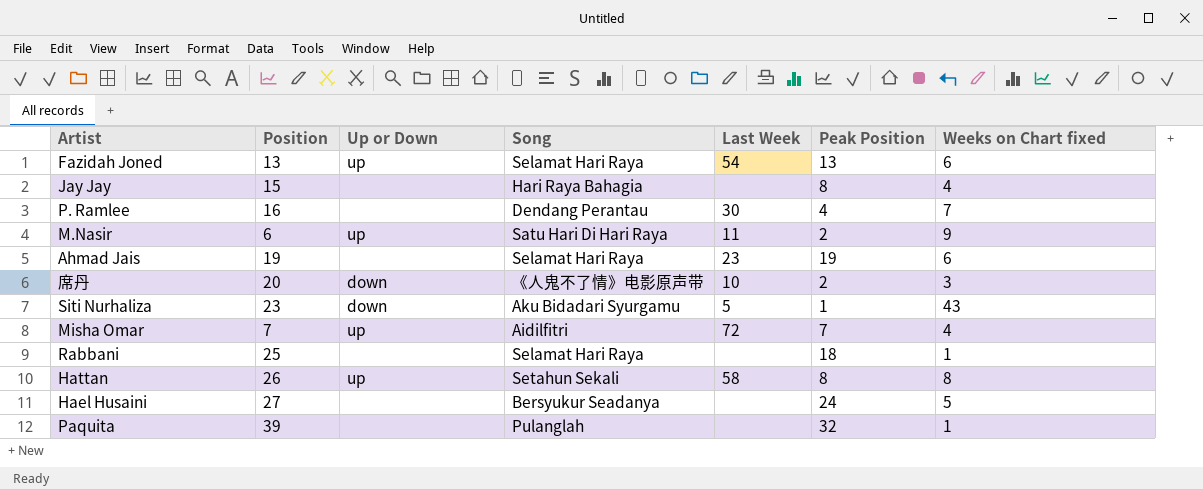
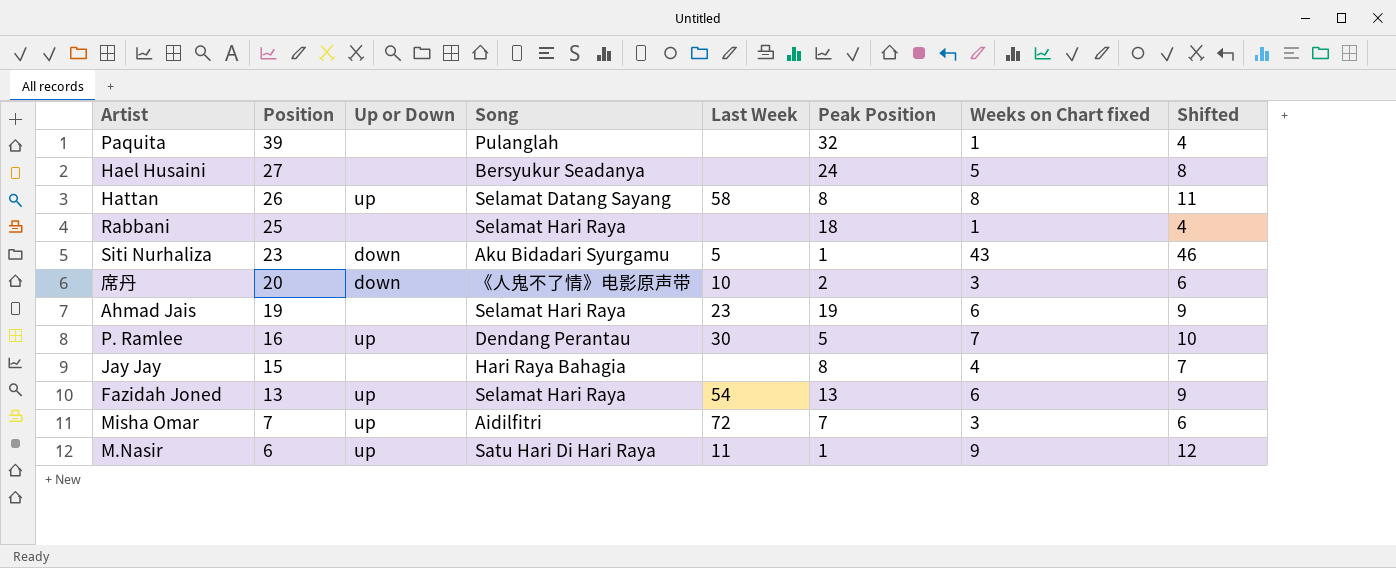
row order: none -> Position descending
column Shifted | formula: none -> [Weeks on Chart fixed] + 3
Hattan | Song: Setahun Sekali -> Selamat Datang Sayang
P. Ramlee | Up or Down: none -> up
P. Ramlee | Peak Position: 4 -> 5
Misha Omar | Weeks on Chart fixed: 4 -> 3
M.Nasir | Peak Position: 2 -> 1

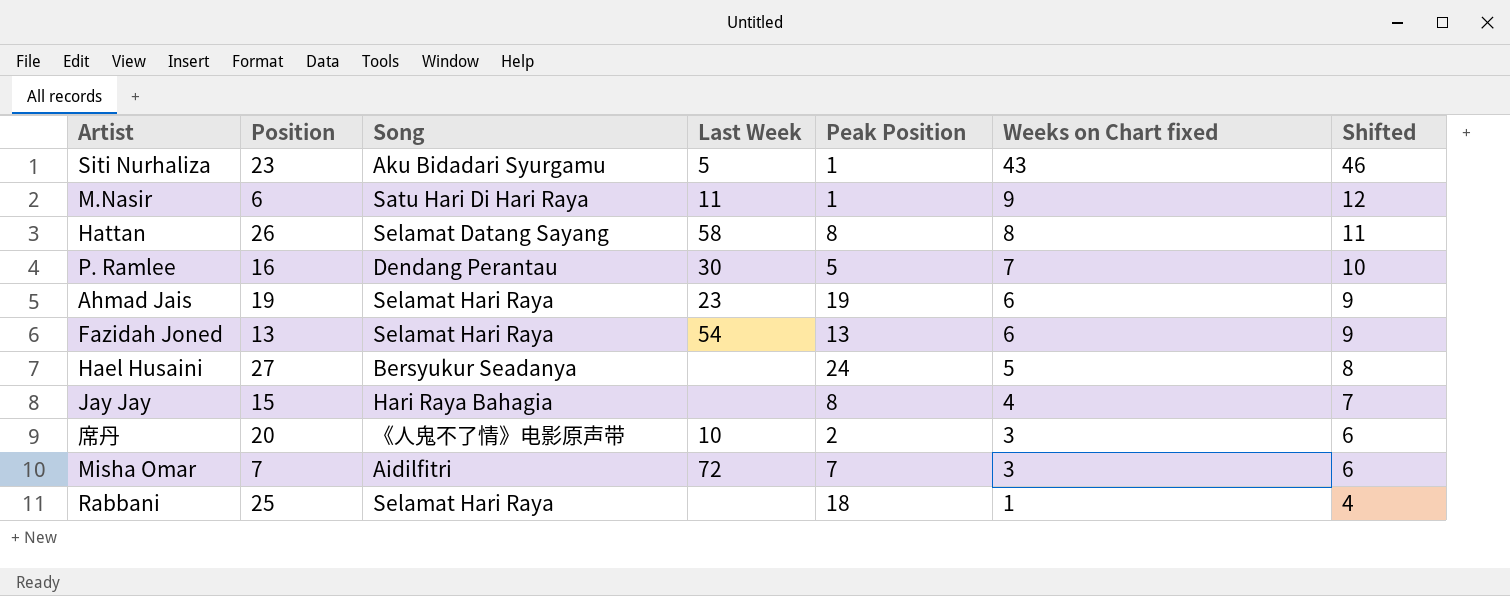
row order: Position descending -> Weeks on Chart fixed descending
column Up or Down | position: 3 -> none
row Paquita: 39 | none | Pulanglah | none | 32 | 1 | 4 -> none

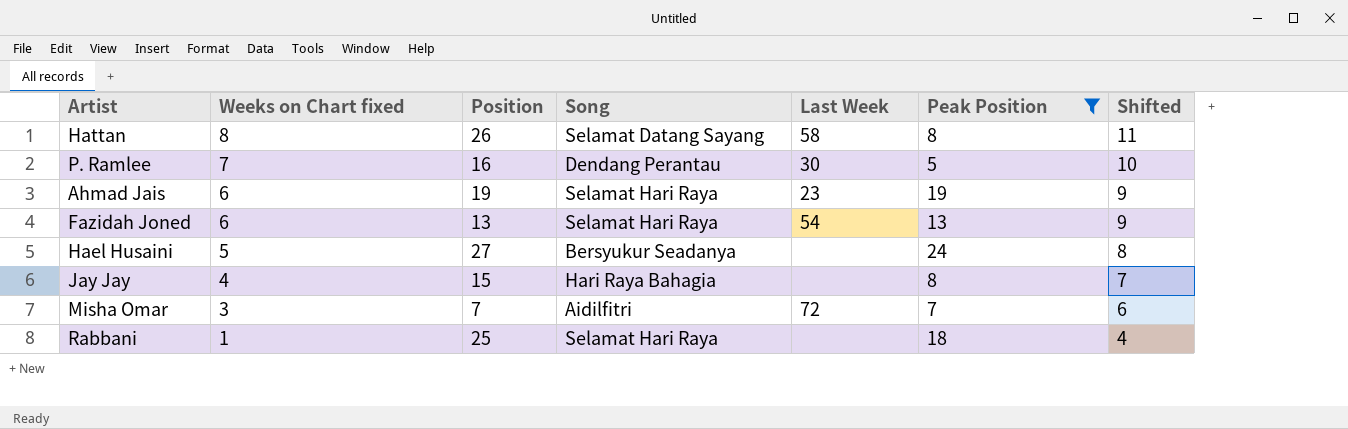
filter: none -> Peak Position >= 5
column Weeks on Chart fixed | position: 6 -> 2

